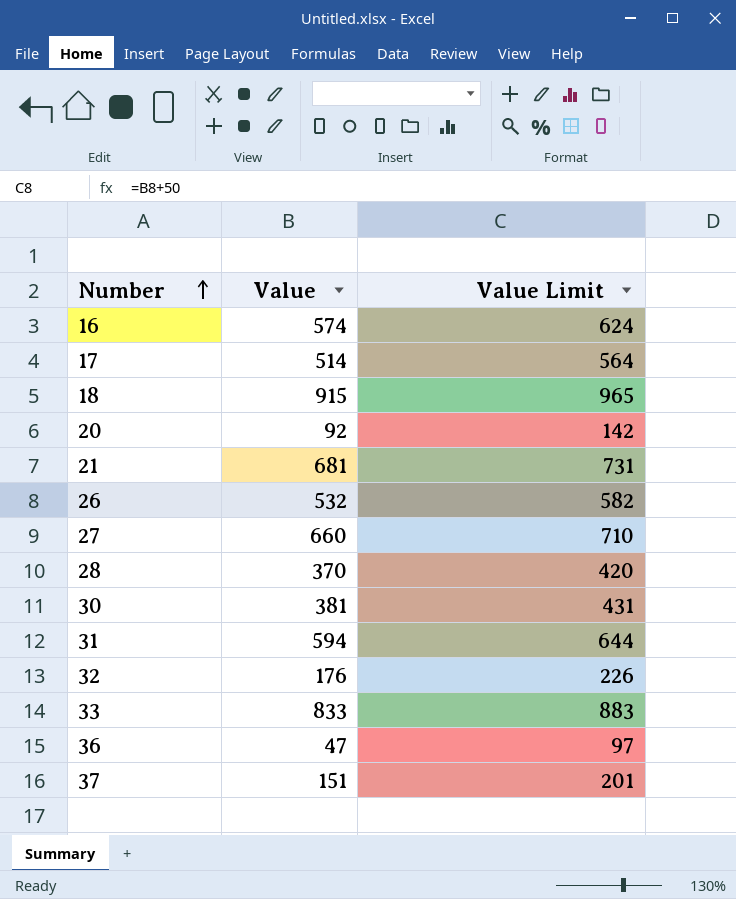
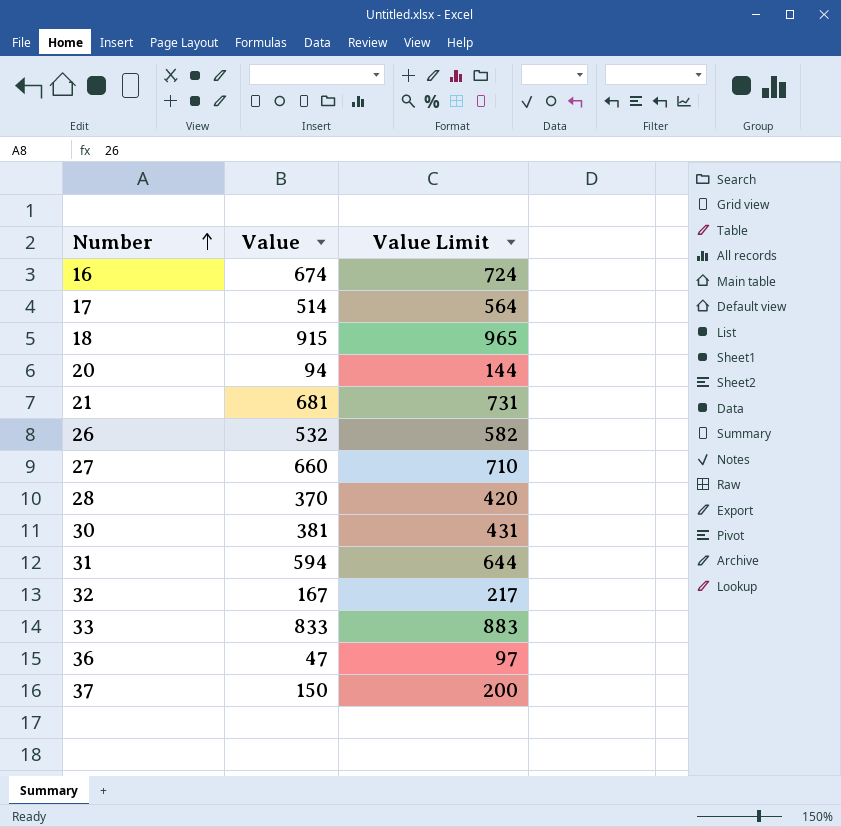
16 | Value: 574 -> 674
16 | Value Limit: 624 -> 724
20 | Value: 92 -> 94
20 | Value Limit: 142 -> 144
32 | Value: 176 -> 167
32 | Value Limit: 226 -> 217
37 | Value: 151 -> 150
37 | Value Limit: 201 -> 200

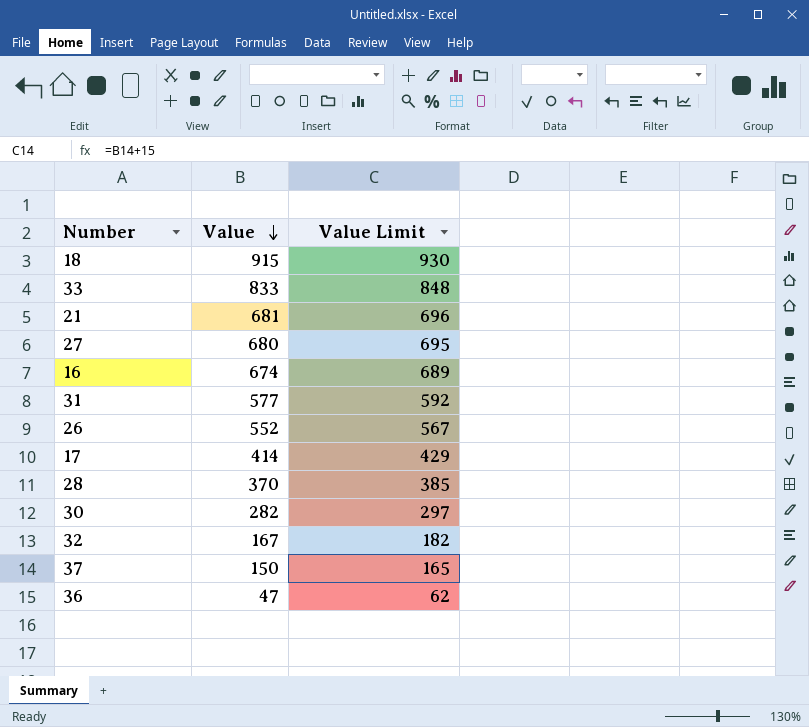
row order: Number ascending -> Value descending
column Value Limit | formula: [Value] + 50 -> [Value] + 15
row 20: 94 | 144 -> none
27 | Value: 660 -> 680
31 | Value: 594 -> 577
26 | Value: 532 -> 552
17 | Value: 514 -> 414
30 | Value: 381 -> 282

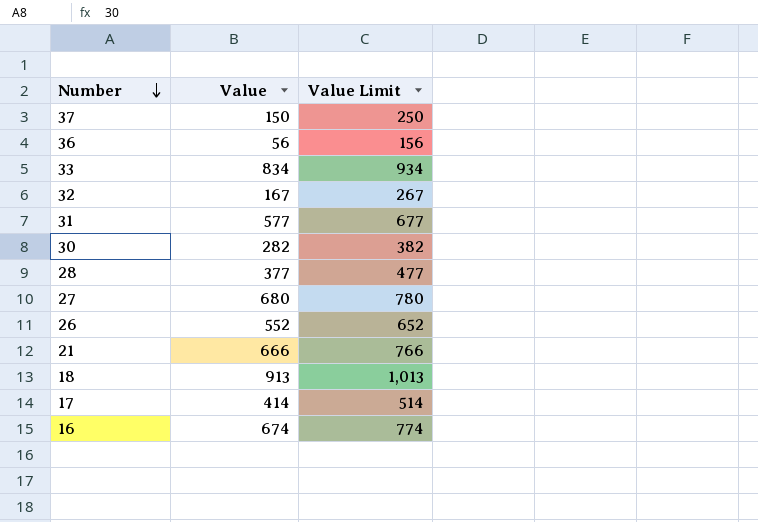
row order: Value descending -> Number descending
column Value Limit | formula: [Value] + 15 -> [Value] + 100
36 | Value: 47 -> 56
33 | Value: 833 -> 834
28 | Value: 370 -> 377
21 | Value: 681 -> 666
18 | Value: 915 -> 913

